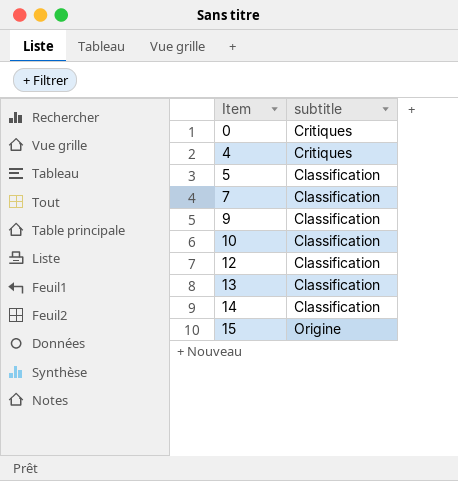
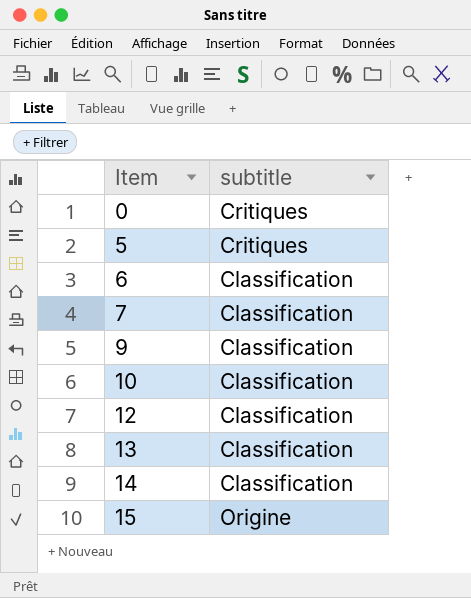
row 4: Critiques -> none
5 | subtitle: Classification -> Critiques
row 6: none -> Classification

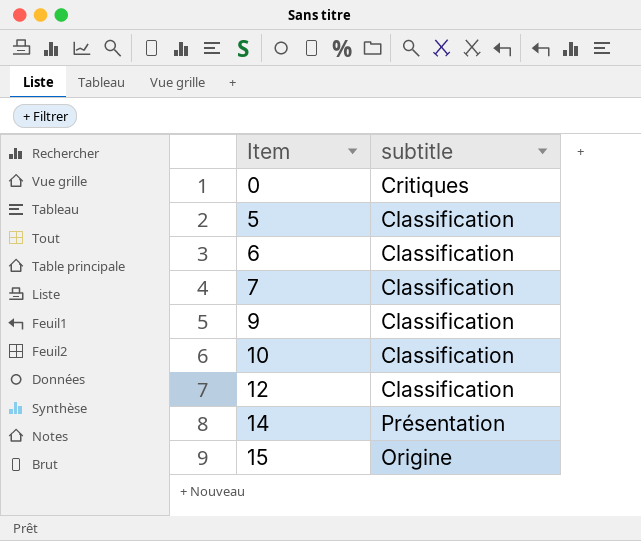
row 13: Classification -> none
5 | subtitle: Critiques -> Classification
14 | subtitle: Classification -> Présentation

